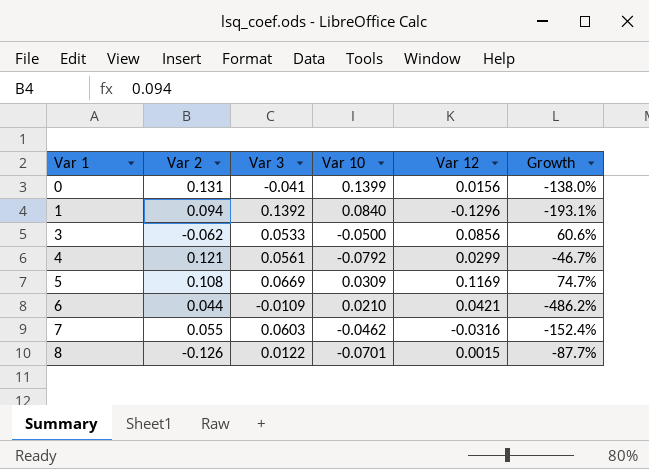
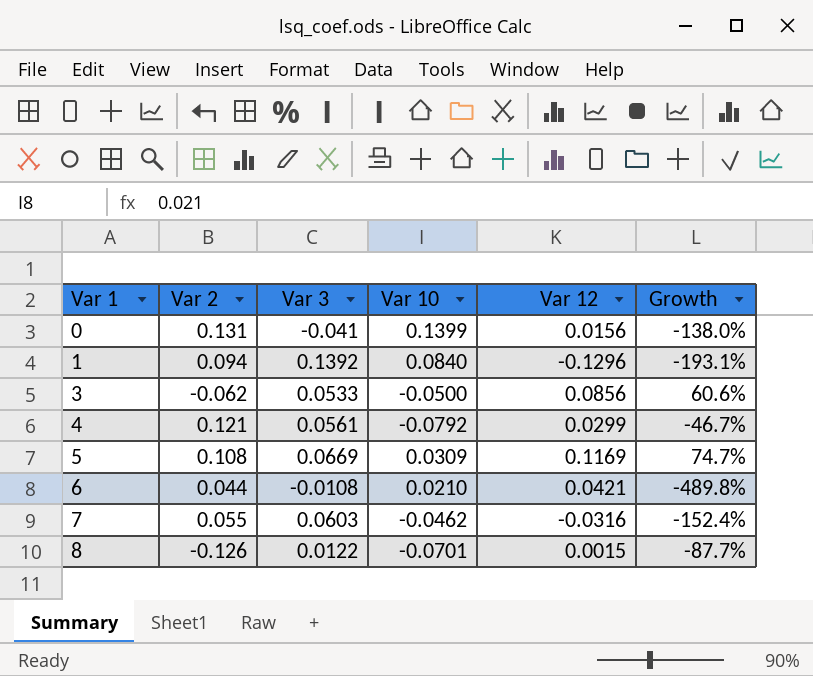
6 | Var 3: -0.0109 -> -0.0108
6 | Growth: -486.2% -> -489.8%

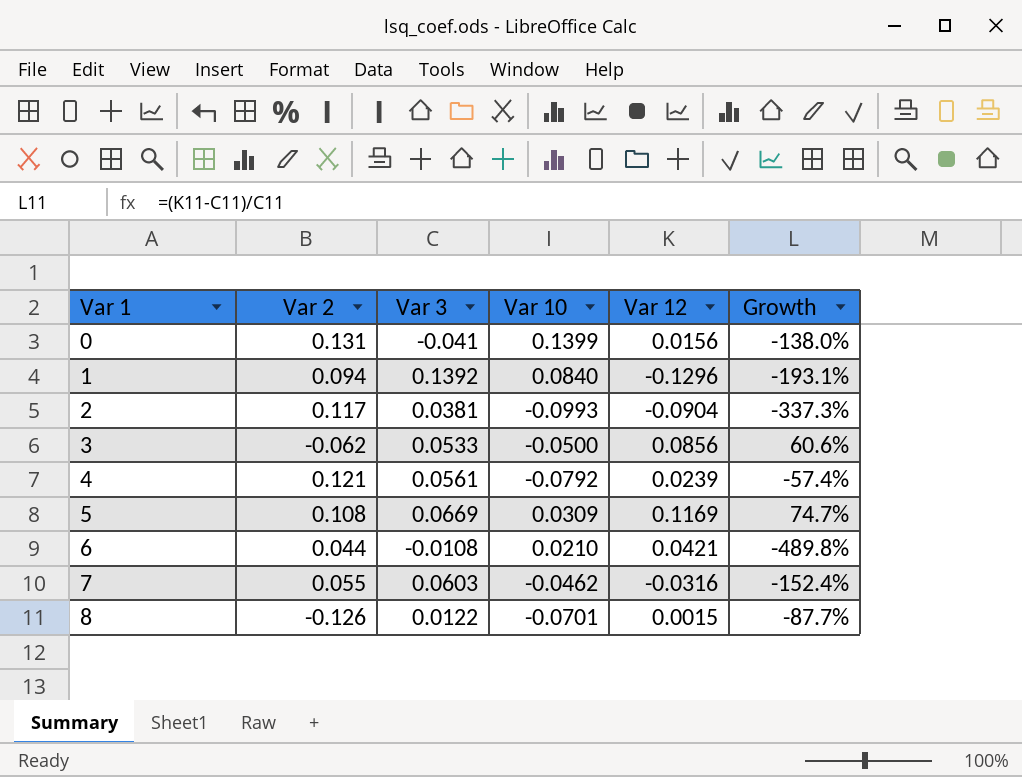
row 2: none -> 0.117 | 0.0381 | -0.0993 | -0.0904 | -337.3%
4 | Var 12: 0.0299 -> 0.0239
4 | Growth: -46.7% -> -57.4%

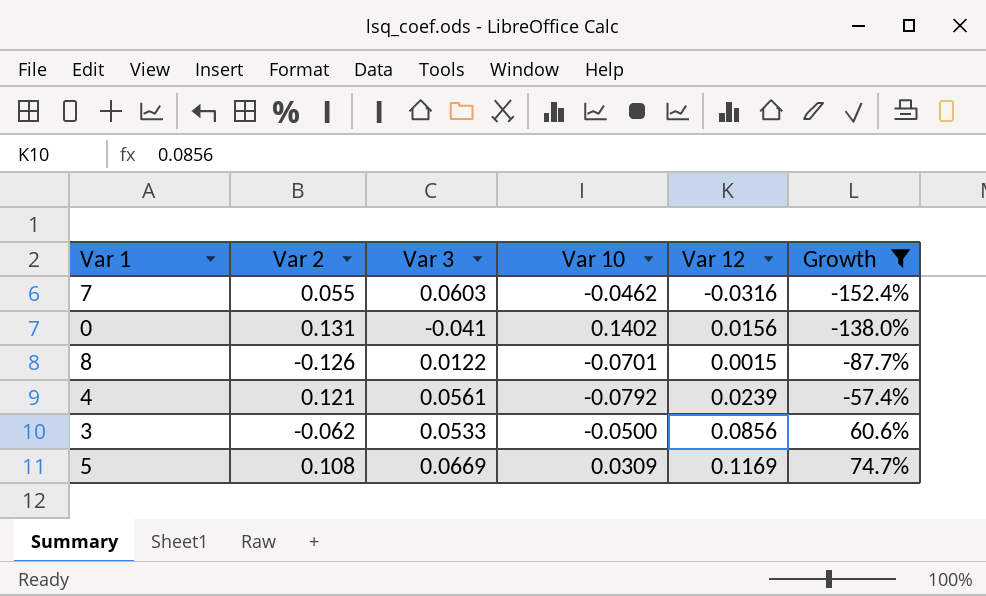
filter: none -> Growth >= -152.4%
row order: Var 1 ascending -> Growth ascending
0 | Var 10: 0.1399 -> 0.1402

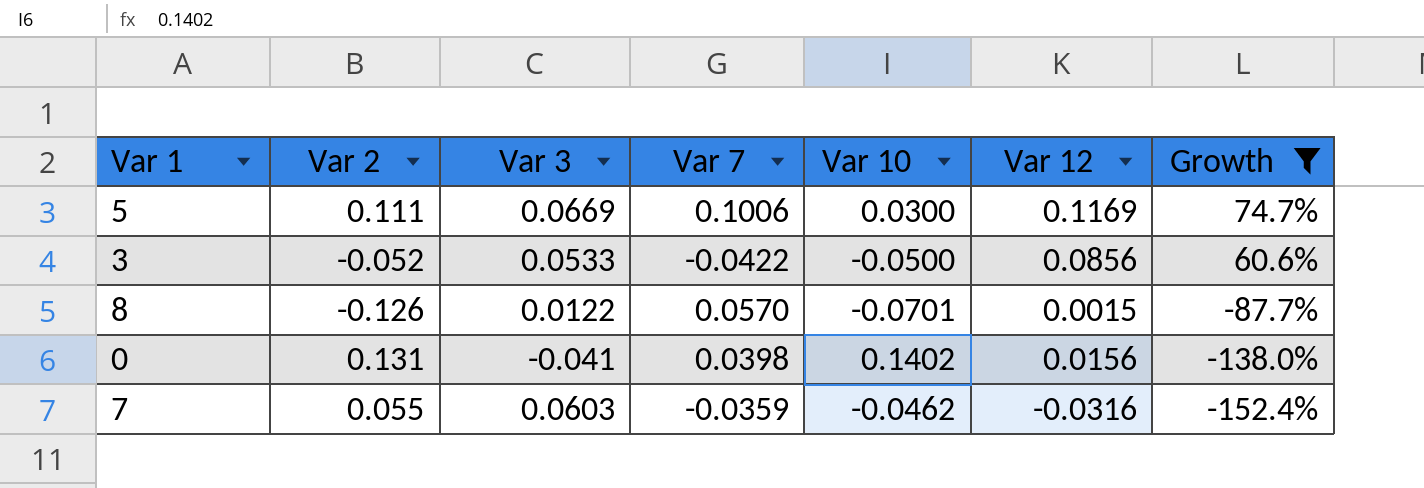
row order: Growth ascending -> Growth descending
column Var 7 | position: none -> 4
row 4: 0.121 | 0.0561 | -0.0792 | 0.0239 | -57.4% -> none
5 | Var 2: 0.108 -> 0.111
5 | Var 10: 0.0309 -> 0.0300
3 | Var 2: -0.062 -> -0.052

